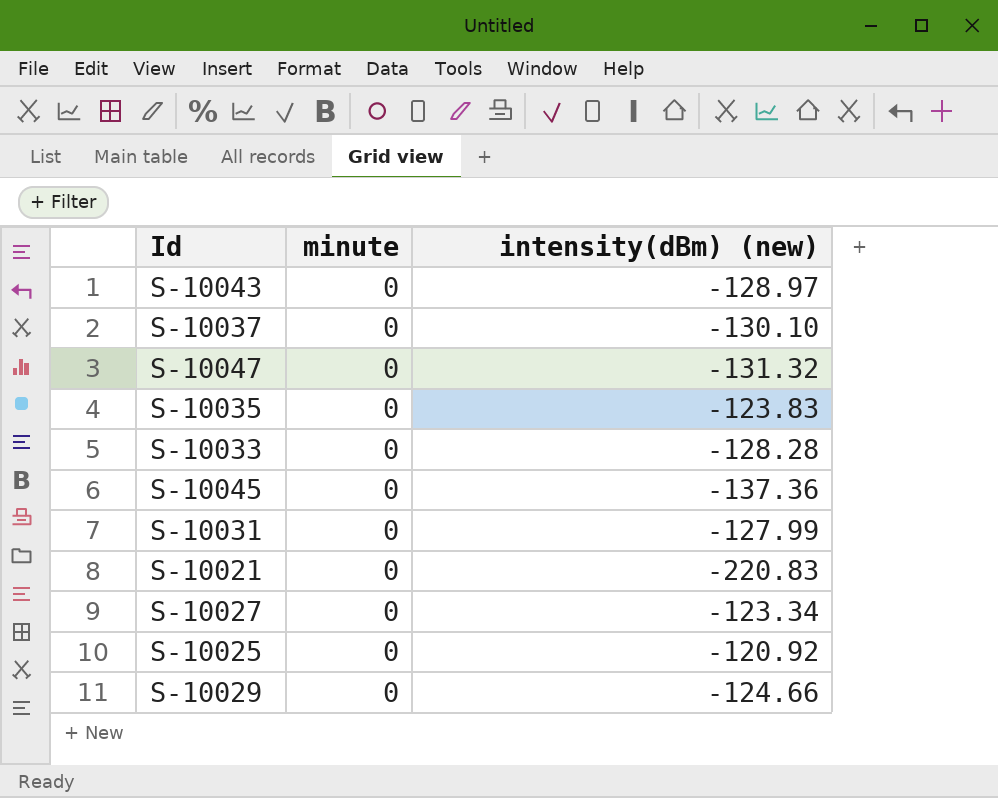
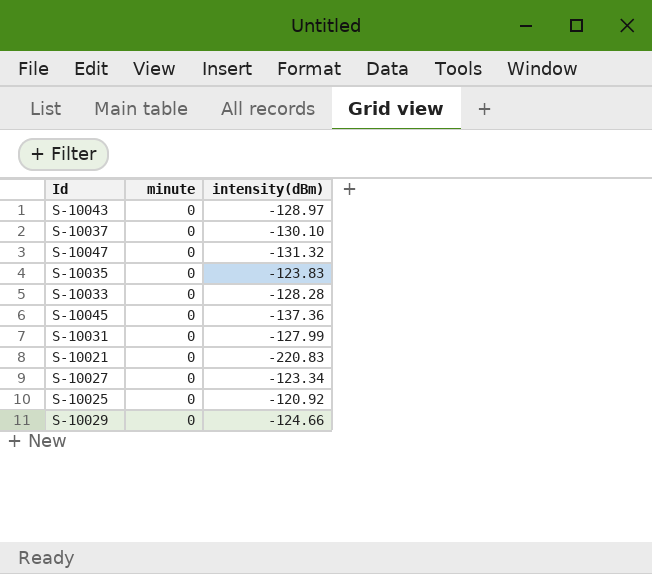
column name: intensity(dBm) (new) -> intensity(dBm)

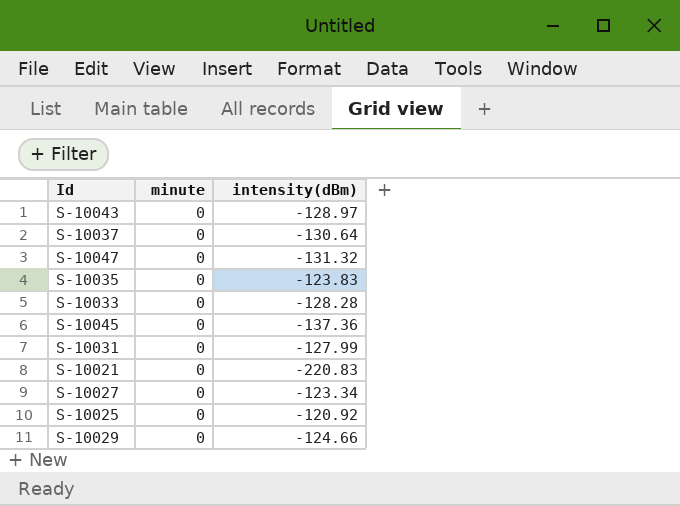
S-10037 | intensity(dBm): -130.10 -> -130.64

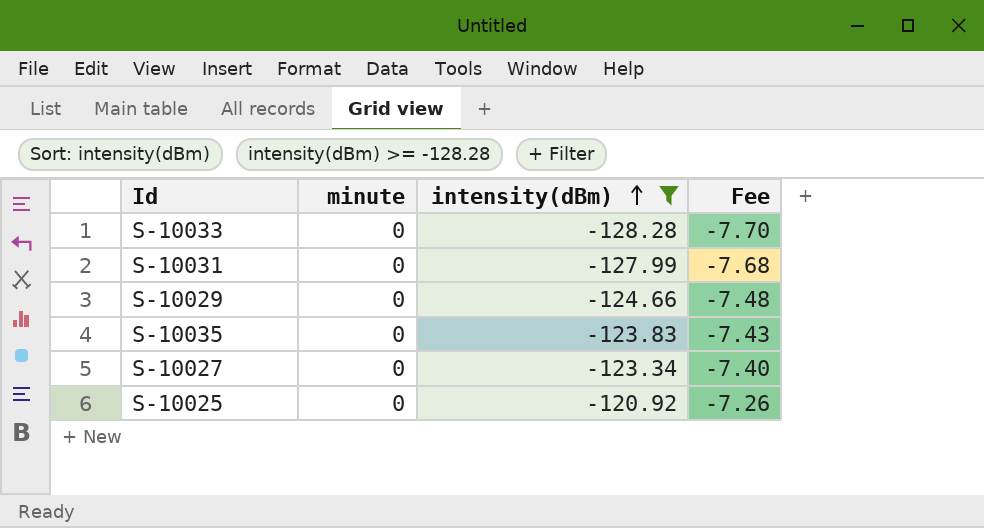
filter: none -> intensity(dBm) >= -128.28
row order: none -> intensity(dBm) ascending
column Fee | formula: none -> [intensity(dBm)] * 0.06

